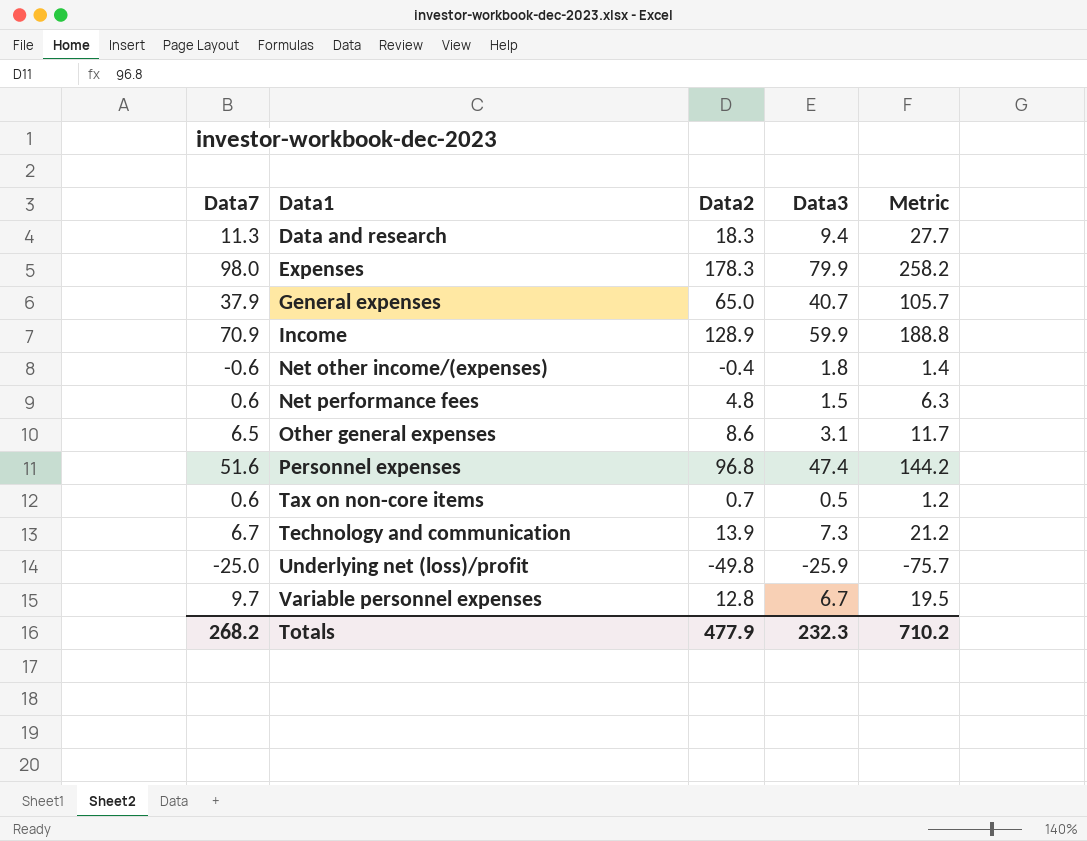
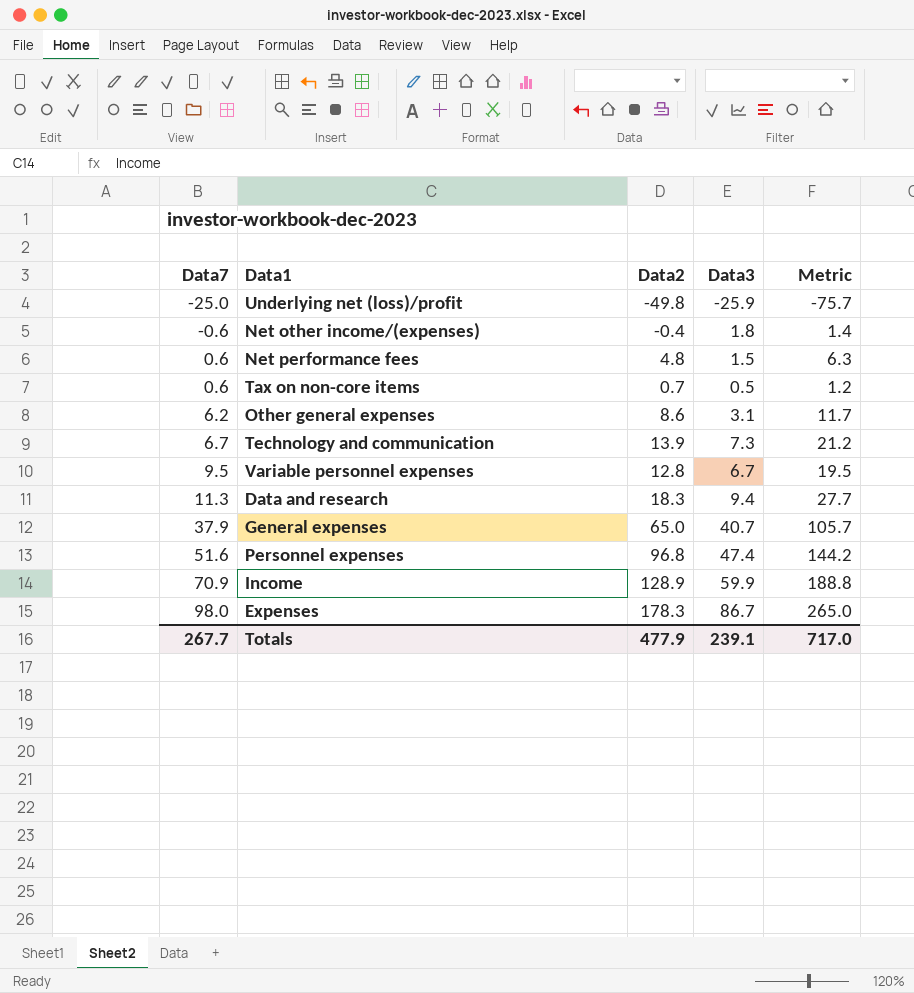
row order: Data1 ascending -> Data7 ascending
Other general expenses | Data7: 6.5 -> 6.2
Variable personnel expenses | Data7: 9.7 -> 9.5
Expenses | Data3: 79.9 -> 86.7
Expenses | Metric: 258.2 -> 265.0
Totals | Data7: 268.2 -> 267.7
Totals | Data3: 232.3 -> 239.1
Totals | Metric: 710.2 -> 717.0

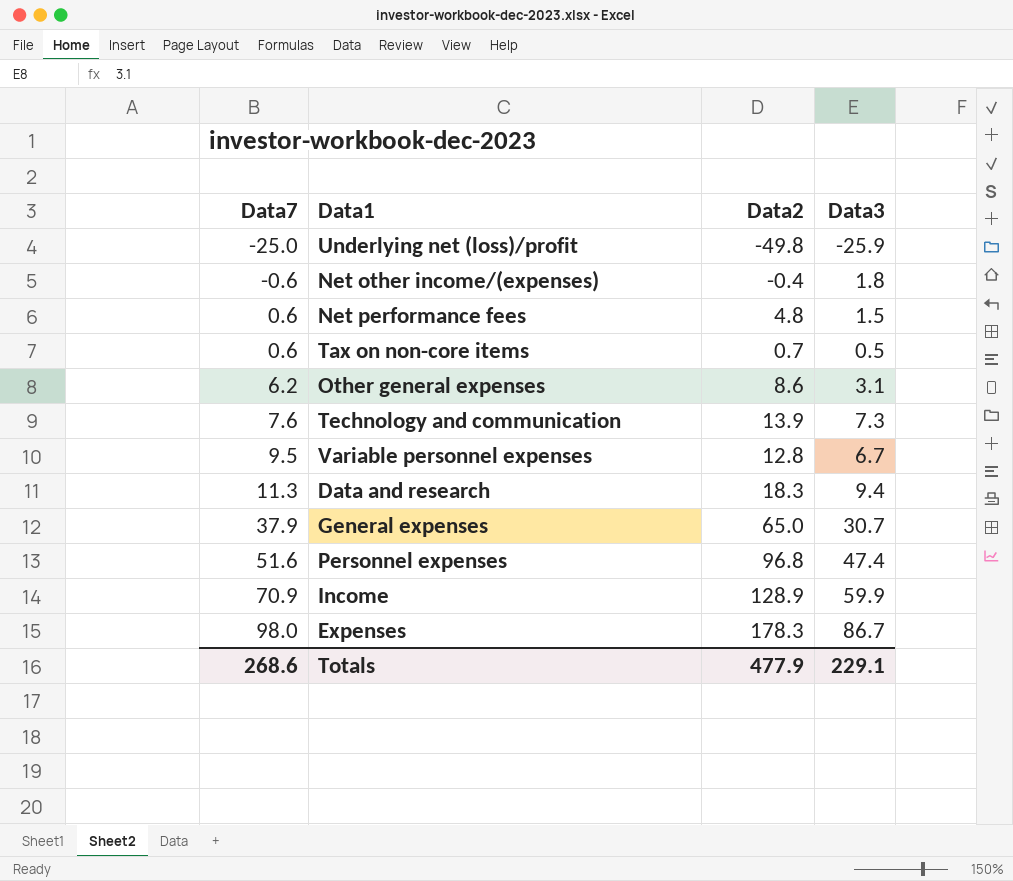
column Metric | formula: [Data2] + [Data3] -> none
Technology and communication | Data7: 6.7 -> 7.6
General expenses | Data3: 40.7 -> 30.7
Totals | Data7: 267.7 -> 268.6
Totals | Data3: 239.1 -> 229.1

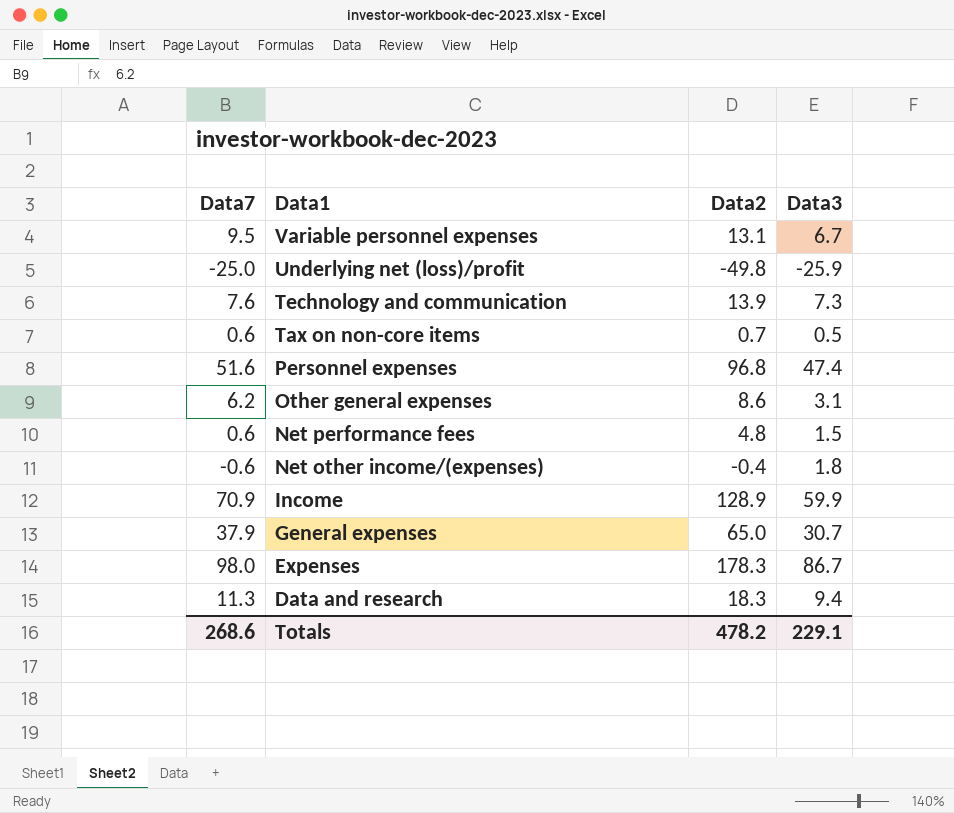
row order: Data7 ascending -> Data1 descending
Variable personnel expenses | Data2: 12.8 -> 13.1
Totals | Data2: 477.9 -> 478.2

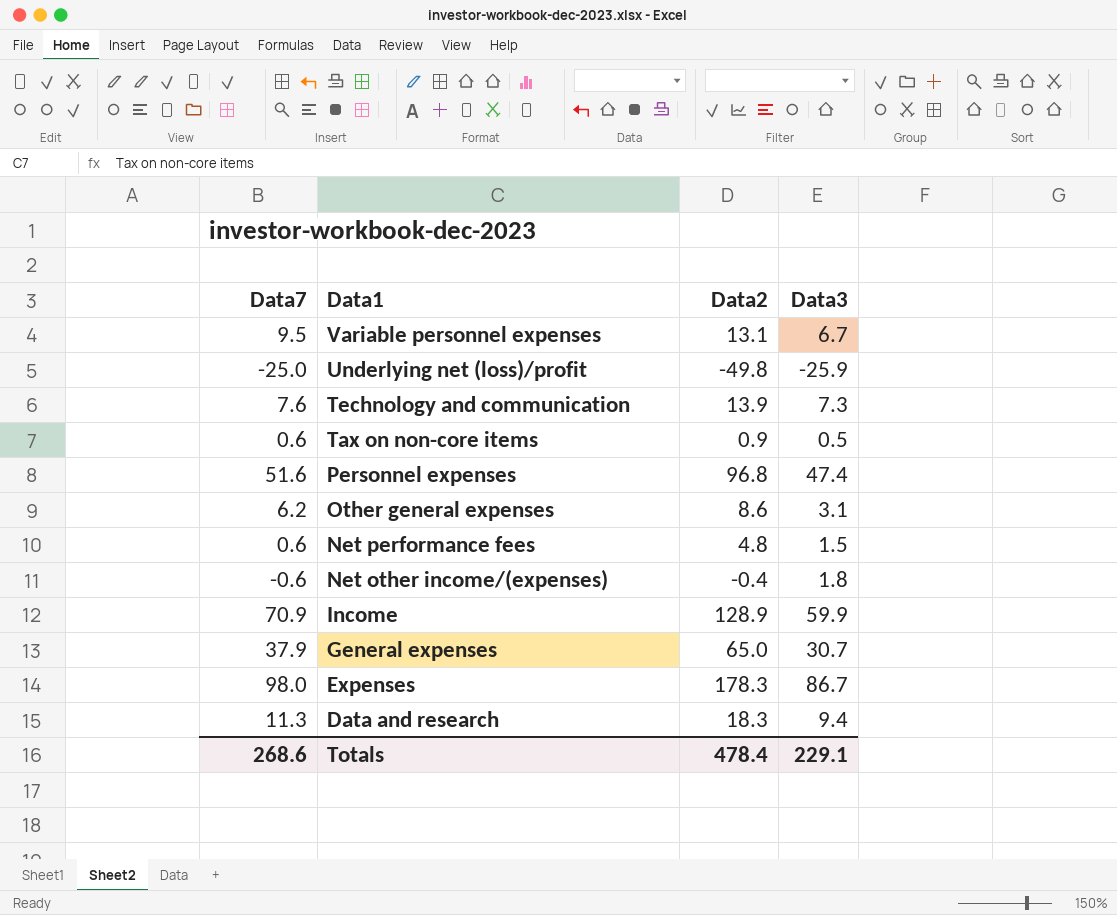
Tax on non-core items | Data2: 0.7 -> 0.9
Totals | Data2: 478.2 -> 478.4

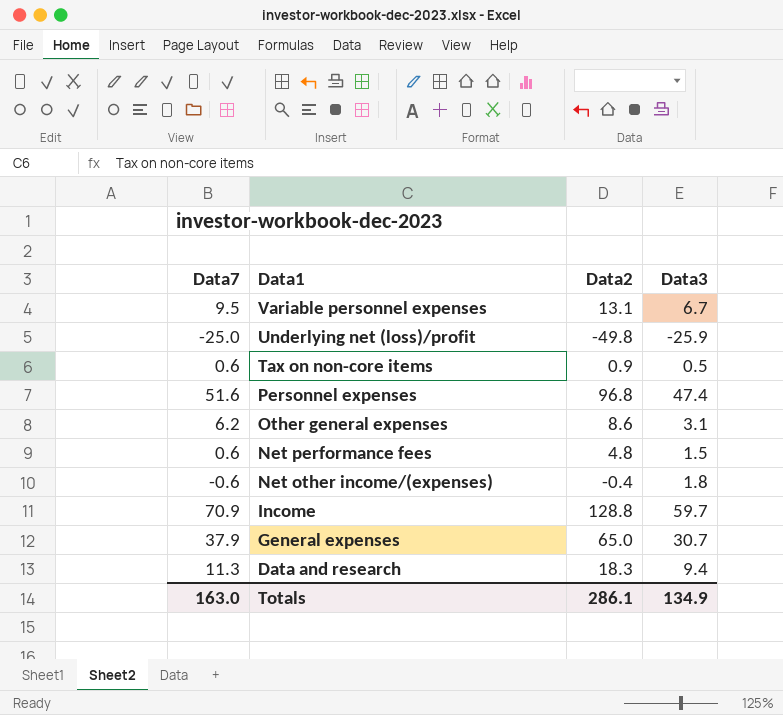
row Technology and communication: 7.6 | 13.9 | 7.3 -> none
row Expenses: 98.0 | 178.3 | 86.7 -> none
Income | Data2: 128.9 -> 128.8
Income | Data3: 59.9 -> 59.7
Totals | Data7: 268.6 -> 163.0
Totals | Data2: 478.4 -> 286.1
Totals | Data3: 229.1 -> 134.9

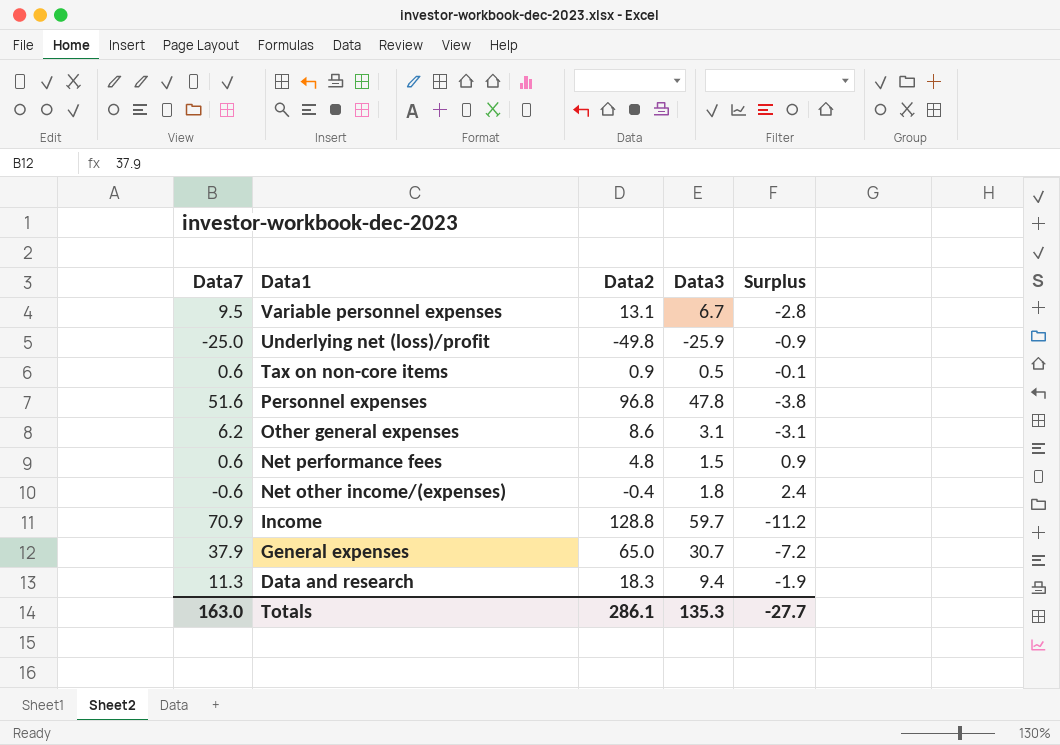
column Surplus | formula: none -> [Data3] - [Data7]
Personnel expenses | Data3: 47.4 -> 47.8
Totals | Data3: 134.9 -> 135.3

